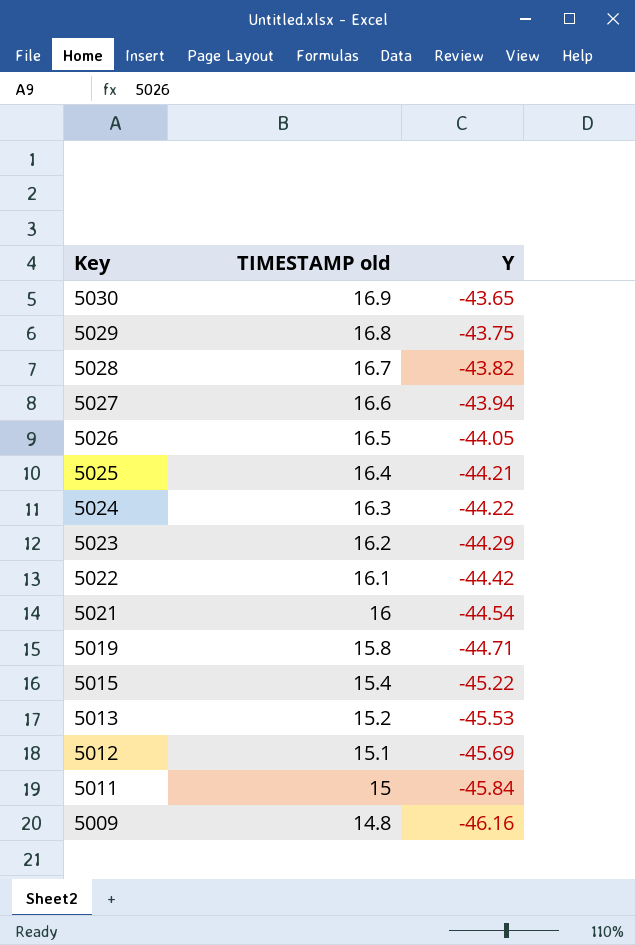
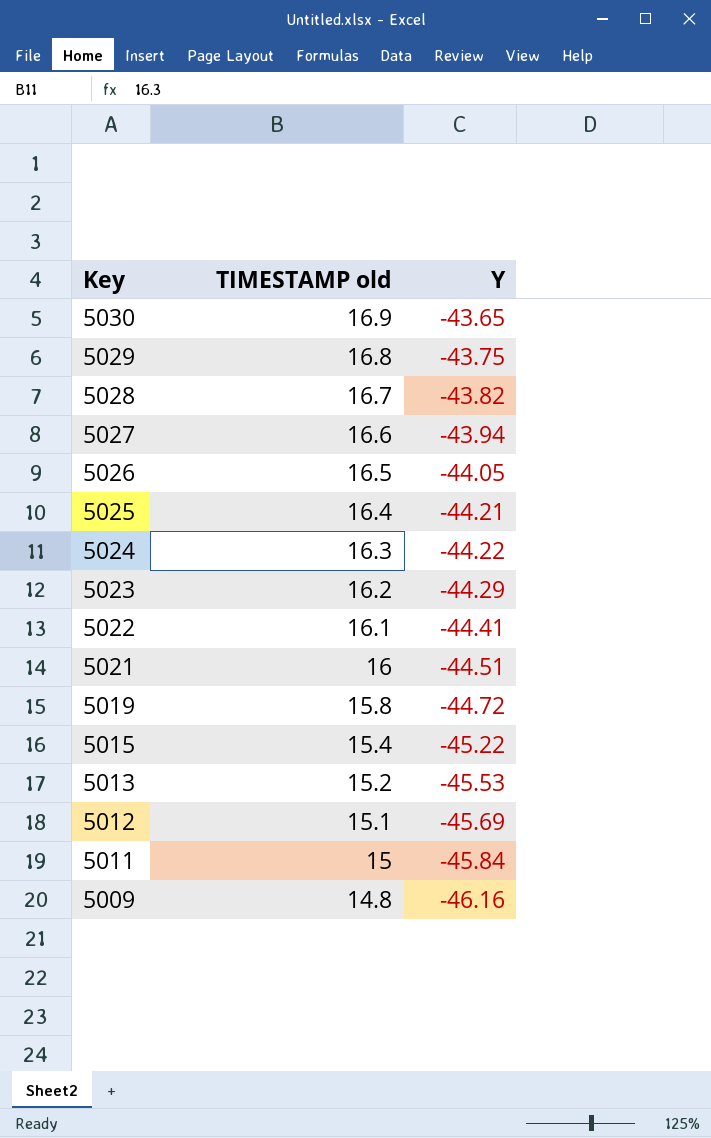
5022 | Y: -44.42 -> -44.41
5021 | Y: -44.54 -> -44.51
5019 | Y: -44.71 -> -44.72

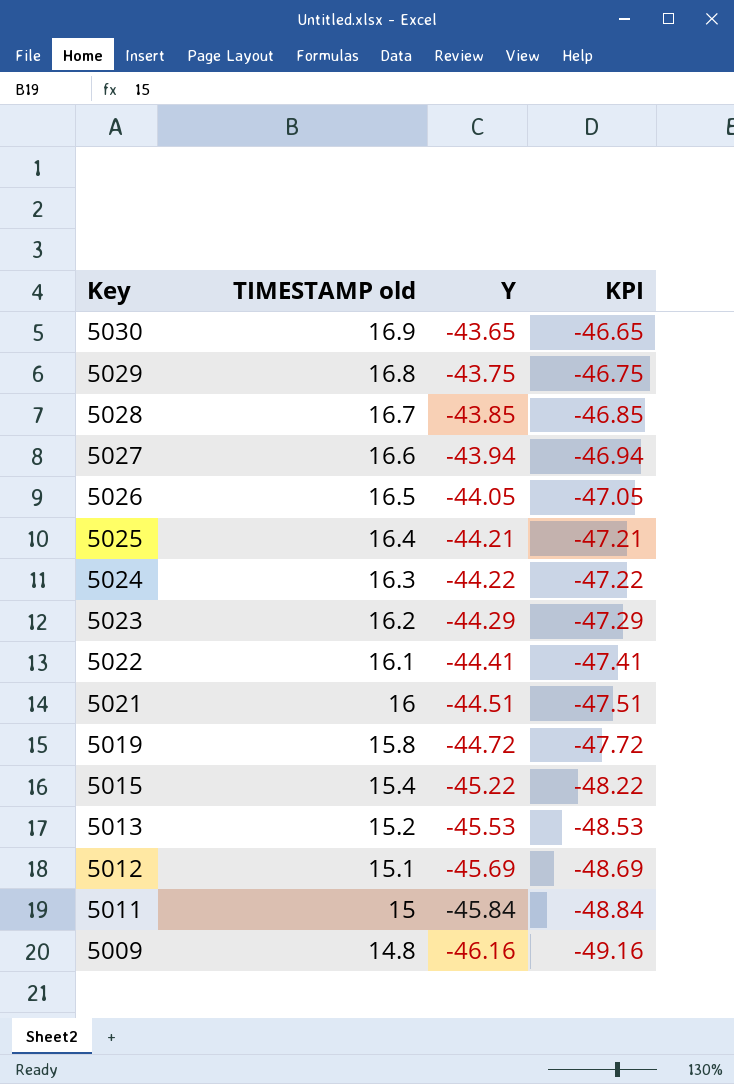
column KPI | formula: none -> [Y] - 3
5028 | Y: -43.82 -> -43.85

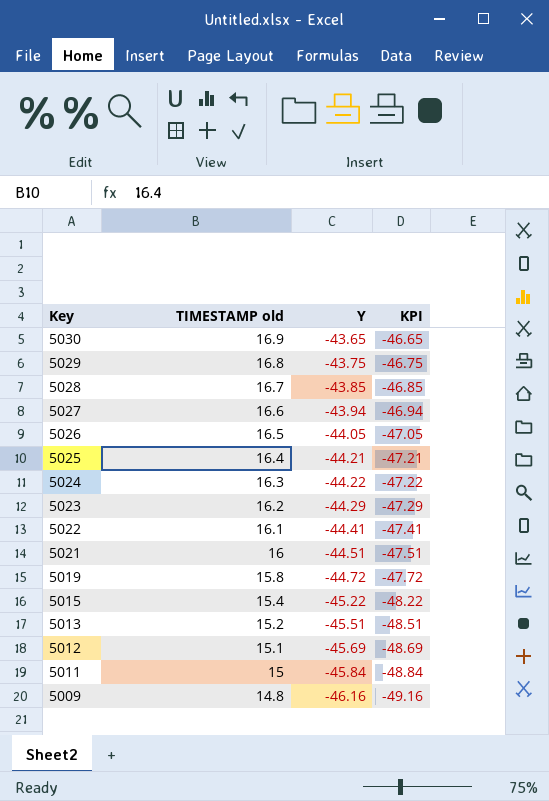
5013 | Y: -45.53 -> -45.51
5013 | KPI: -48.53 -> -48.51

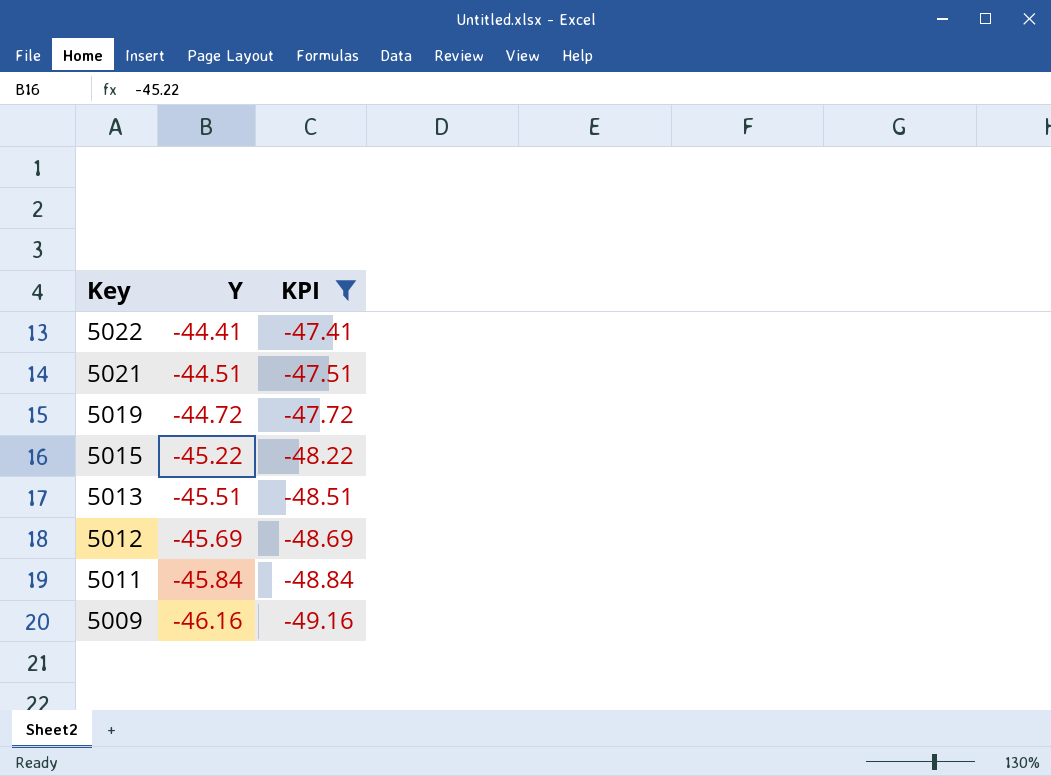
filter: none -> KPI <= -47.41
column TIMESTAMP old | position: 2 -> none

